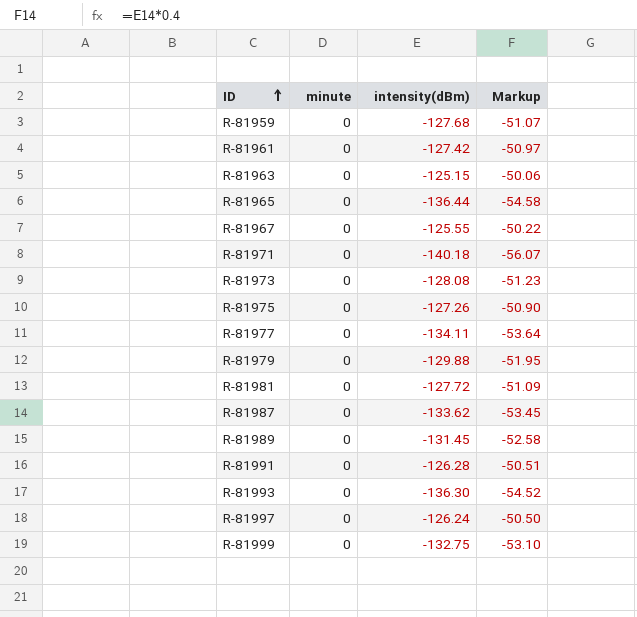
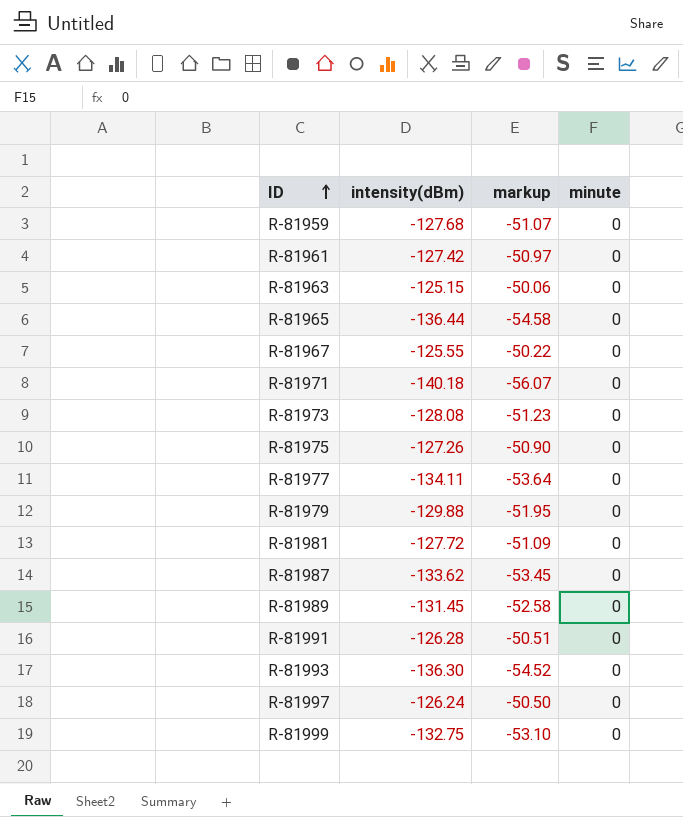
column name: Markup -> markup
column minute | position: 2 -> 4

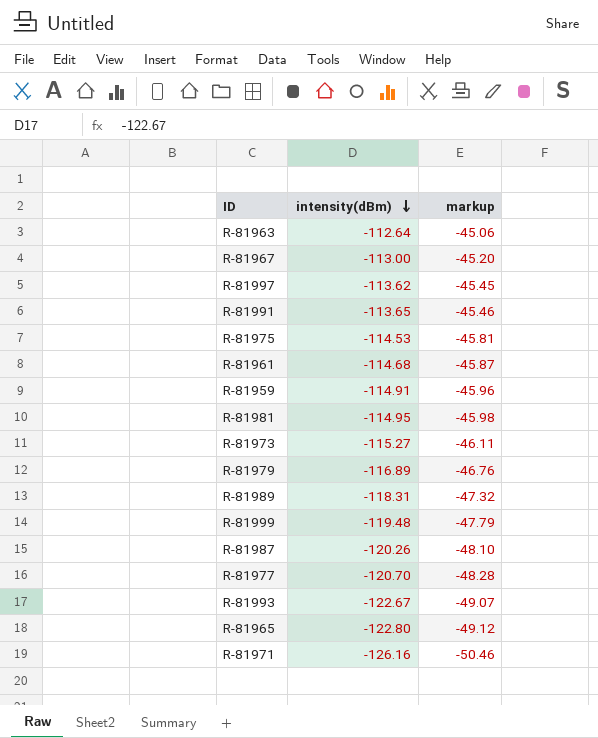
row order: ID ascending -> intensity(dBm) descending
column minute | position: 4 -> none
R-81963 | intensity(dBm): -125.15 -> -112.64
R-81963 | markup: -50.06 -> -45.06
R-81967 | intensity(dBm): -125.55 -> -113.00
R-81967 | markup: -50.22 -> -45.20
R-81997 | intensity(dBm): -126.24 -> -113.62
R-81997 | markup: -50.50 -> -45.45
R-81991 | intensity(dBm): -126.28 -> -113.65
R-81991 | markup: -50.51 -> -45.46
R-81975 | intensity(dBm): -127.26 -> -114.53
R-81975 | markup: -50.90 -> -45.81
R-81961 | intensity(dBm): -127.42 -> -114.68
R-81961 | markup: -50.97 -> -45.87
R-81959 | intensity(dBm): -127.68 -> -114.91
R-81959 | markup: -51.07 -> -45.96
R-81981 | intensity(dBm): -127.72 -> -114.95
R-81981 | markup: -51.09 -> -45.98
R-81973 | intensity(dBm): -128.08 -> -115.27
R-81973 | markup: -51.23 -> -46.11
R-81979 | intensity(dBm): -129.88 -> -116.89
R-81979 | markup: -51.95 -> -46.76
R-81989 | intensity(dBm): -131.45 -> -118.31
R-81989 | markup: -52.58 -> -47.32
R-81999 | intensity(dBm): -132.75 -> -119.48
R-81999 | markup: -53.10 -> -47.79
R-81987 | intensity(dBm): -133.62 -> -120.26
R-81987 | markup: -53.45 -> -48.10
R-81977 | intensity(dBm): -134.11 -> -120.70
R-81977 | markup: -53.64 -> -48.28
R-81993 | intensity(dBm): -136.30 -> -122.67
R-81993 | markup: -54.52 -> -49.07
R-81965 | intensity(dBm): -136.44 -> -122.80
R-81965 | markup: -54.58 -> -49.12
R-81971 | intensity(dBm): -140.18 -> -126.16
R-81971 | markup: -56.07 -> -50.46

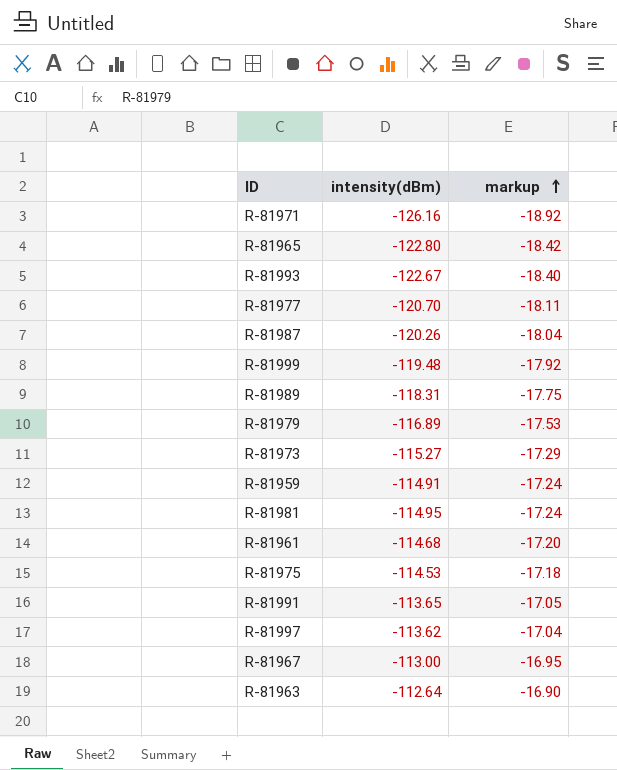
row order: intensity(dBm) descending -> markup ascending
column markup | formula: [intensity(dBm)] * 0.4 -> [intensity(dBm)] * 0.15

